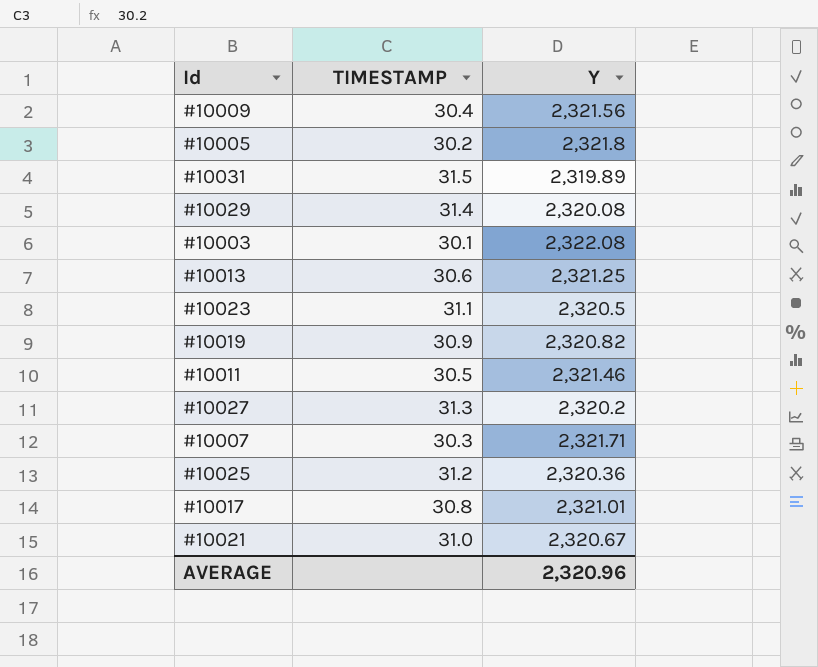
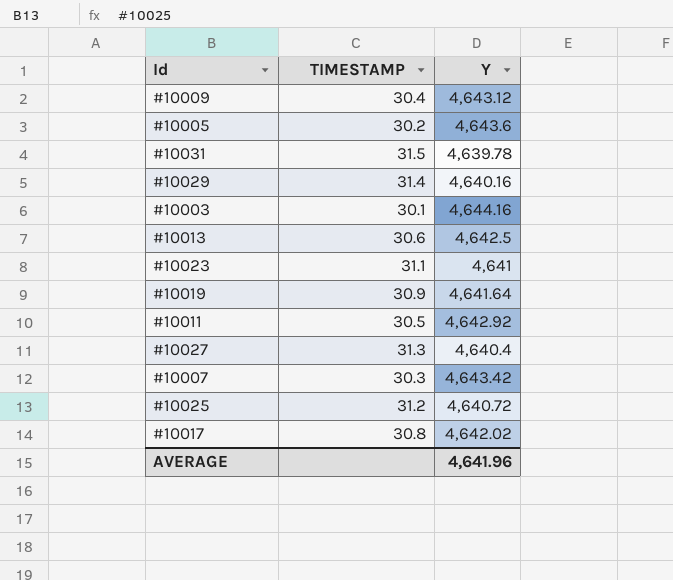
row #10021: 31.0 | 2,320.67 -> none
#10009 | Y: 2,321.56 -> 4,643.12
#10005 | Y: 2,321.8 -> 4,643.6
#10031 | Y: 2,319.89 -> 4,639.78
#10029 | Y: 2,320.08 -> 4,640.16
#10003 | Y: 2,322.08 -> 4,644.16
#10013 | Y: 2,321.25 -> 4,642.5
#10023 | Y: 2,320.5 -> 4,641
#10019 | Y: 2,320.82 -> 4,641.64
#10011 | Y: 2,321.46 -> 4,642.92
#10027 | Y: 2,320.2 -> 4,640.4
#10007 | Y: 2,321.71 -> 4,643.42
#10025 | Y: 2,320.36 -> 4,640.72
#10017 | Y: 2,321.01 -> 4,642.02
AVERAGE | Y: 2,320.96 -> 4,641.96

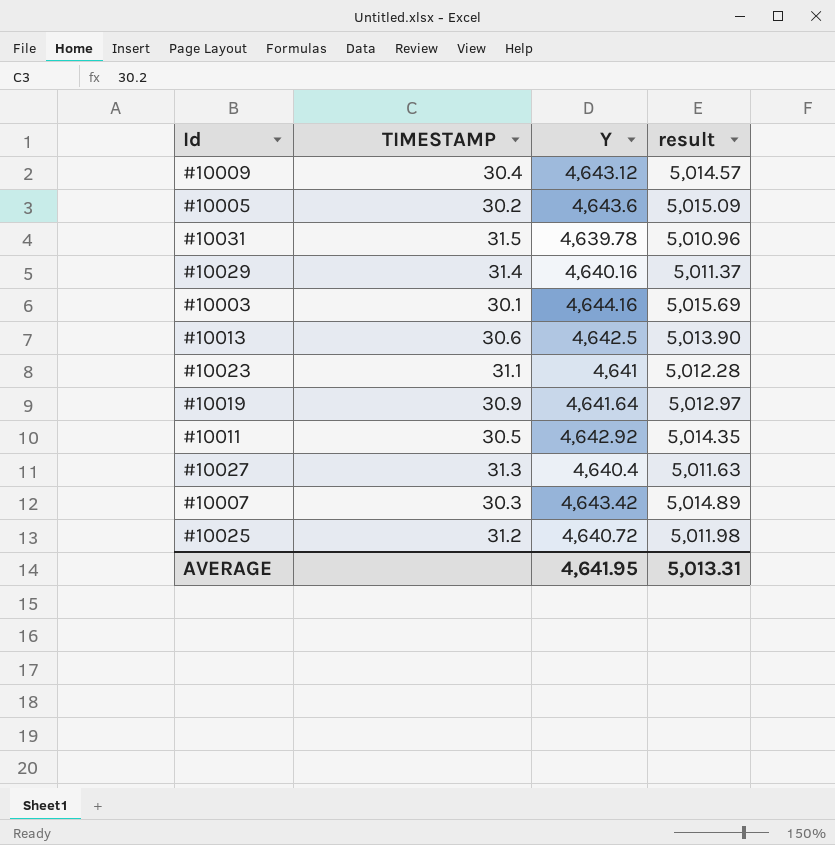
column result | formula: none -> [Y] * 1.08
row #10017: 30.8 | 4,642.02 -> none
AVERAGE | Y: 4,641.96 -> 4,641.95

